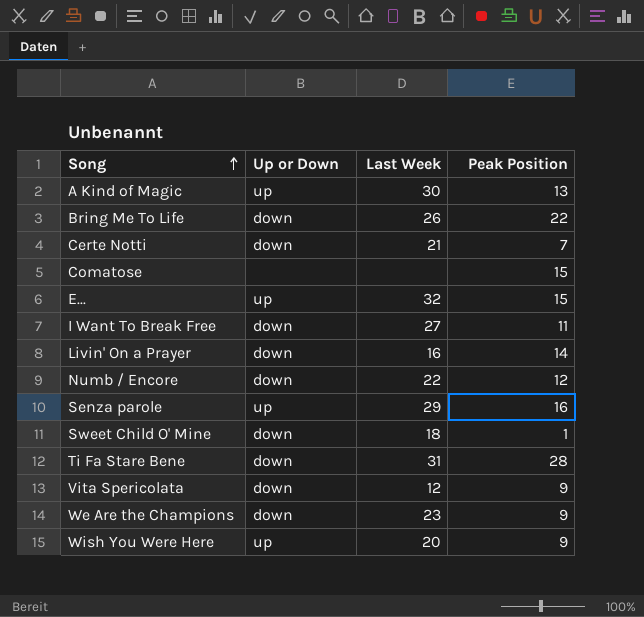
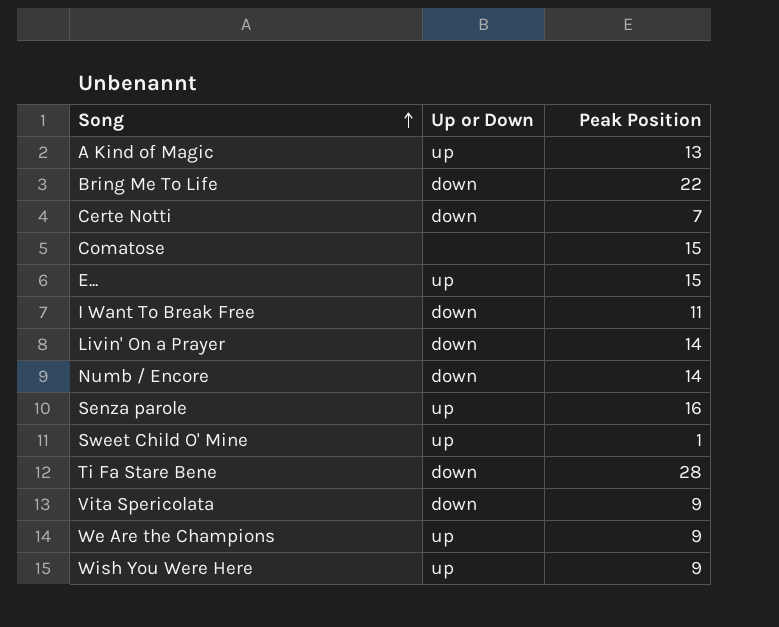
column Last Week | position: 3 -> none
Numb / Encore | Peak Position: 12 -> 14
Sweet Child O' Mine | Up or Down: down -> up
We Are the Champions | Up or Down: down -> up

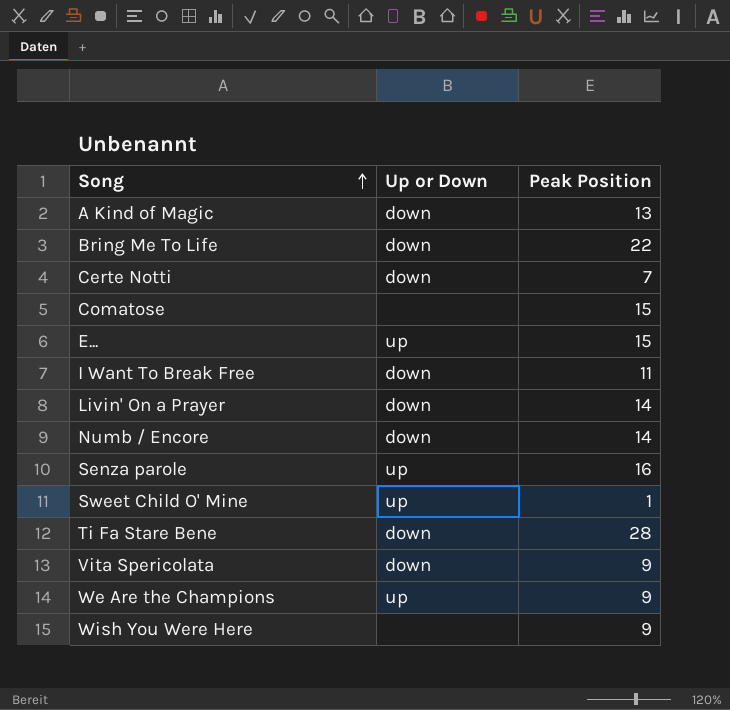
A Kind of Magic | Up or Down: up -> down
Wish You Were Here | Up or Down: up -> none

